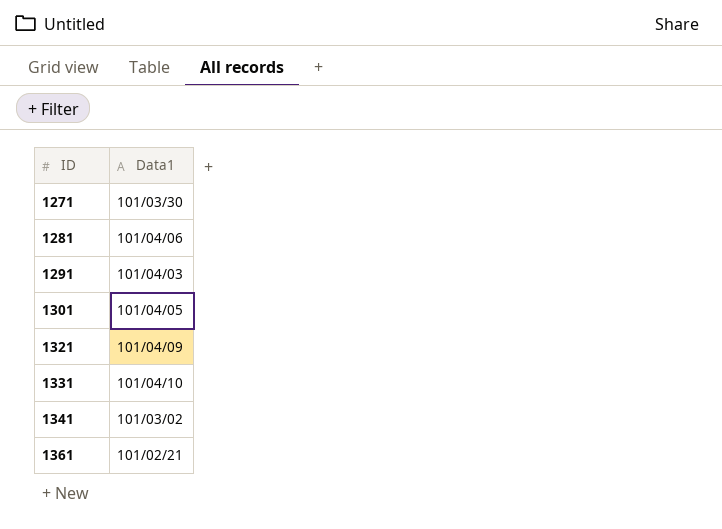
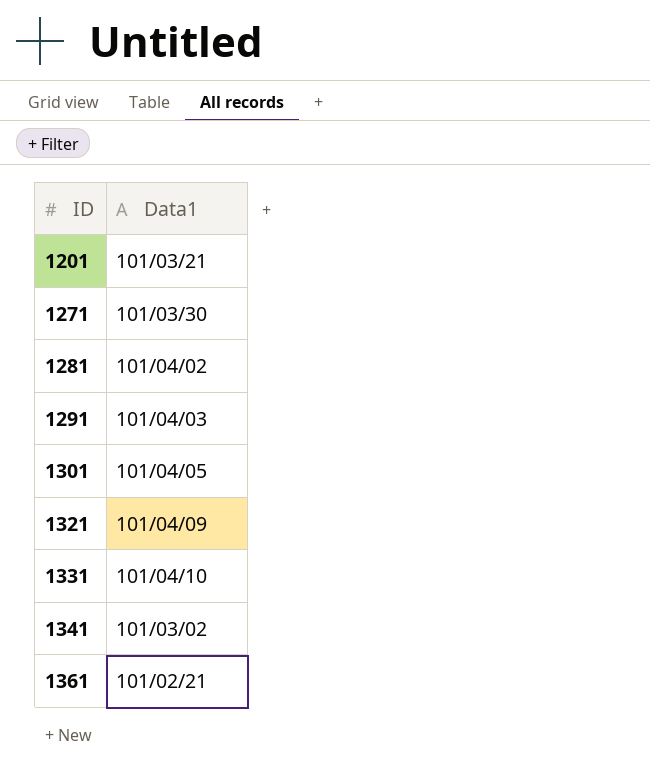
row 1201: none -> 101/03/21
1281 | Data1: 101/04/06 -> 101/04/02

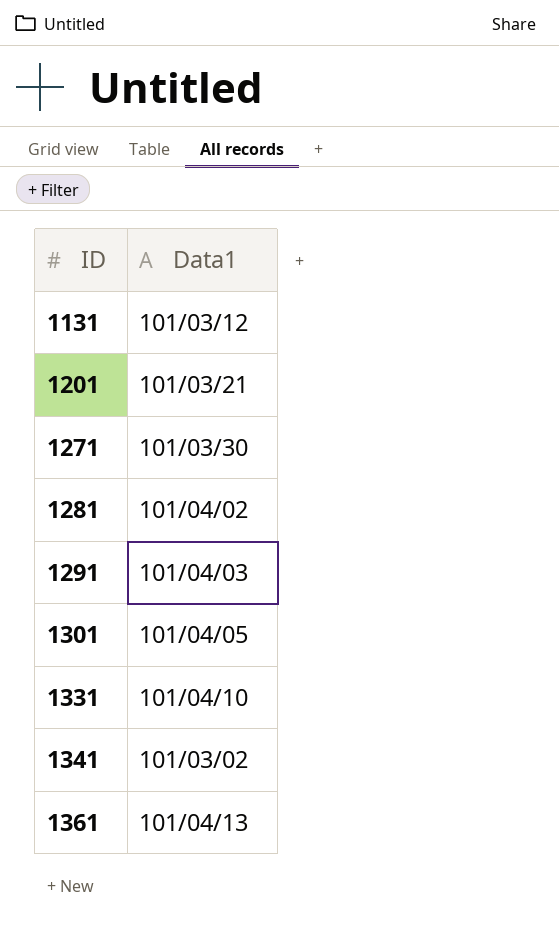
row 1321: 101/04/09 -> none
row 1131: none -> 101/03/12
1361 | Data1: 101/02/21 -> 101/04/13

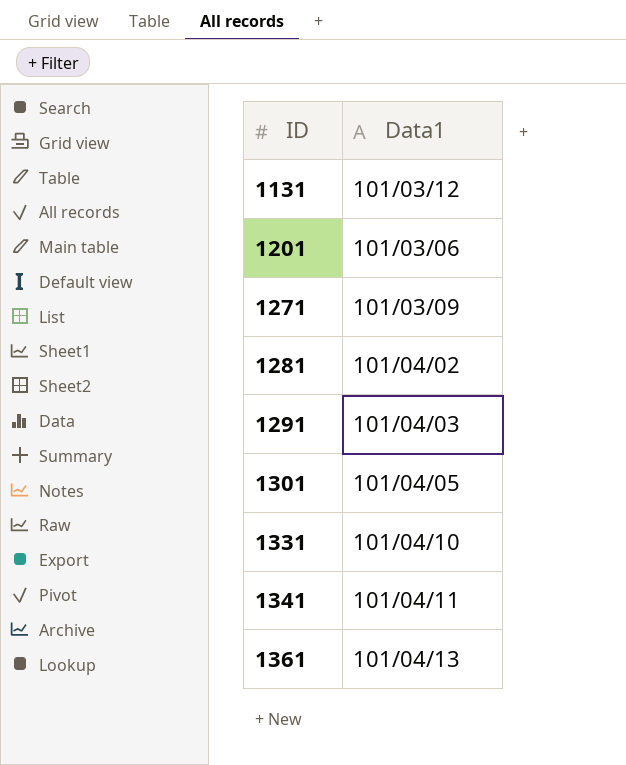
1201 | Data1: 101/03/21 -> 101/03/06
1271 | Data1: 101/03/30 -> 101/03/09
1341 | Data1: 101/03/02 -> 101/04/11

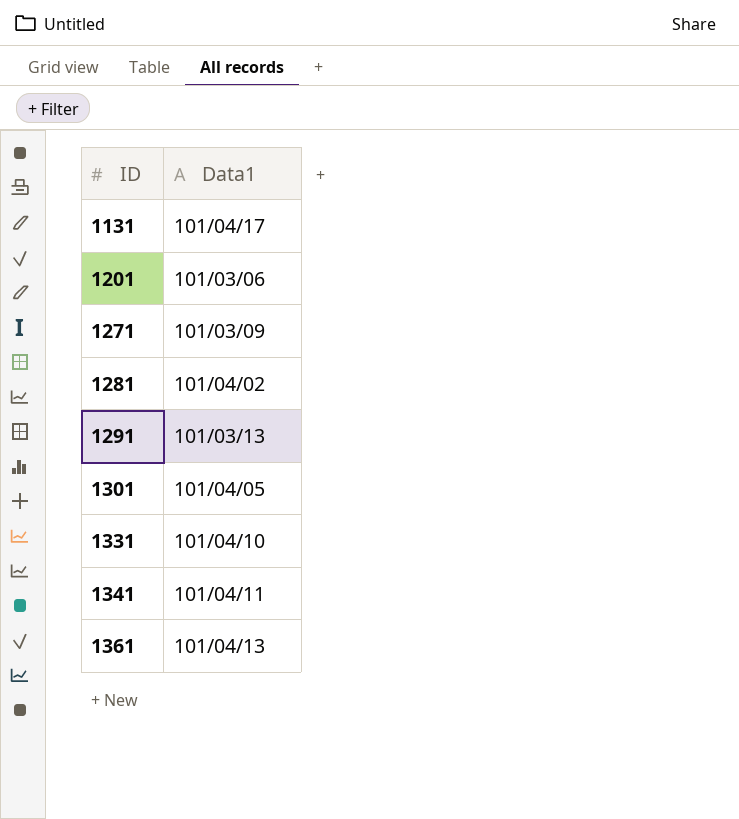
1131 | Data1: 101/03/12 -> 101/04/17
1291 | Data1: 101/04/03 -> 101/03/13

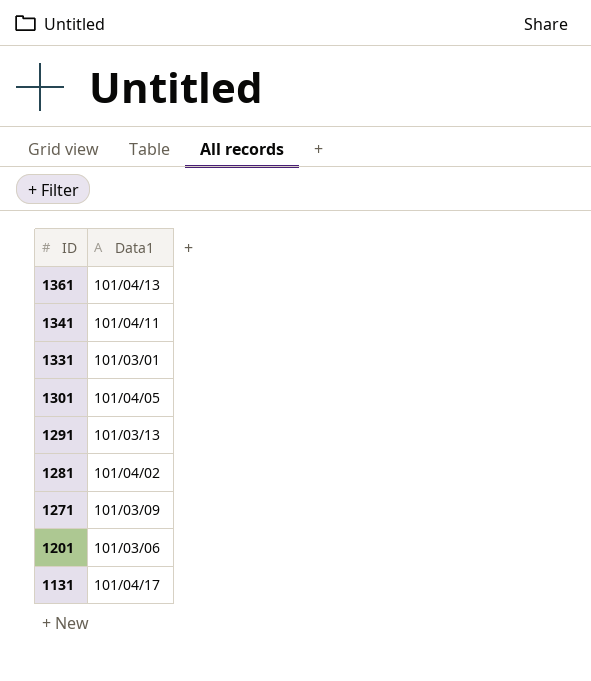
row order: ID ascending -> ID descending
1331 | Data1: 101/04/10 -> 101/03/01

